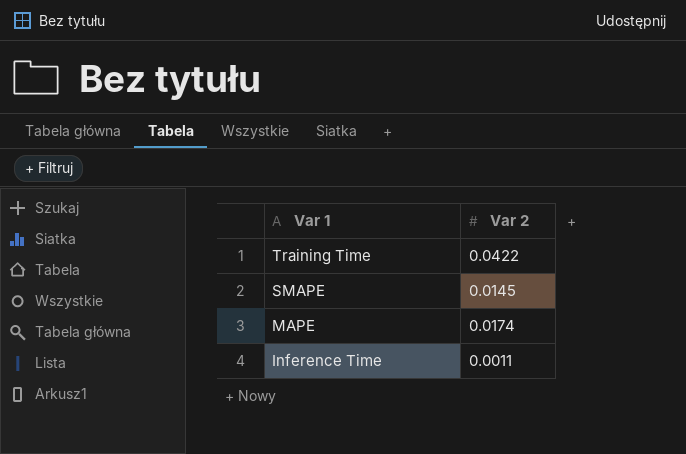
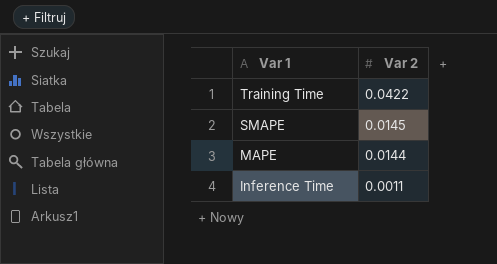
MAPE | Var 2: 0.0174 -> 0.0144

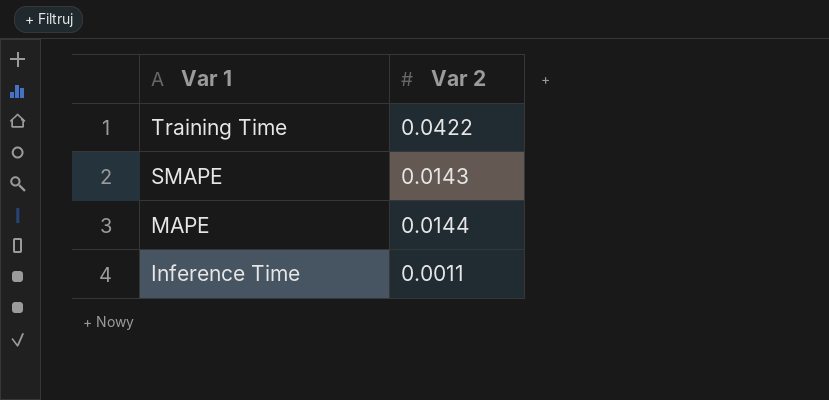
SMAPE | Var 2: 0.0145 -> 0.0143

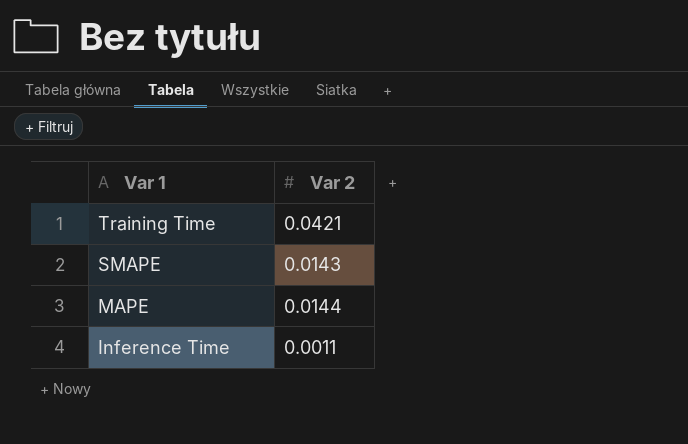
Training Time | Var 2: 0.0422 -> 0.0421

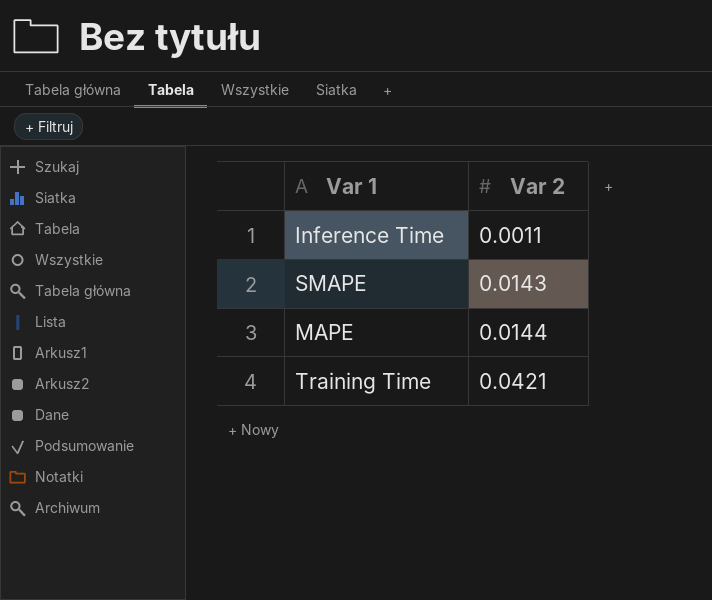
row order: Var 1 descending -> Var 2 ascending

